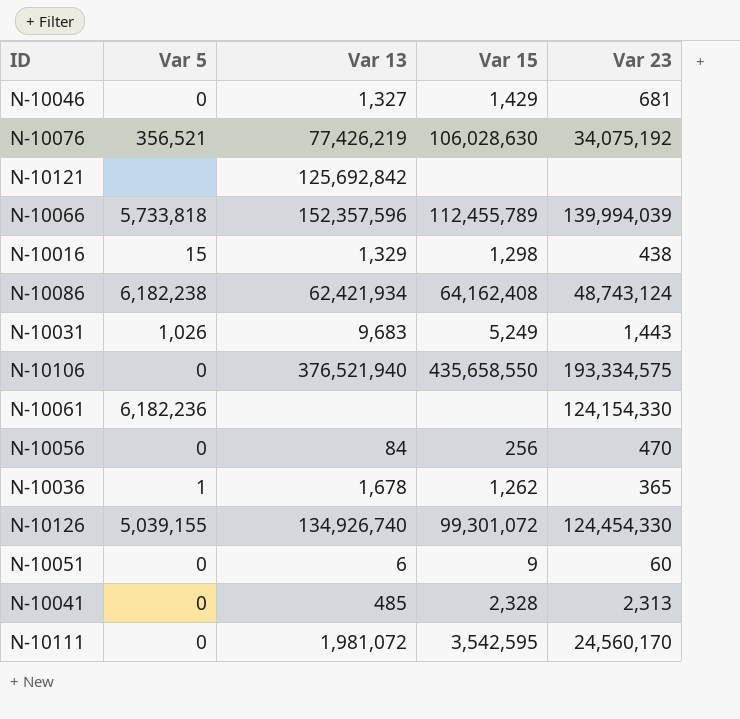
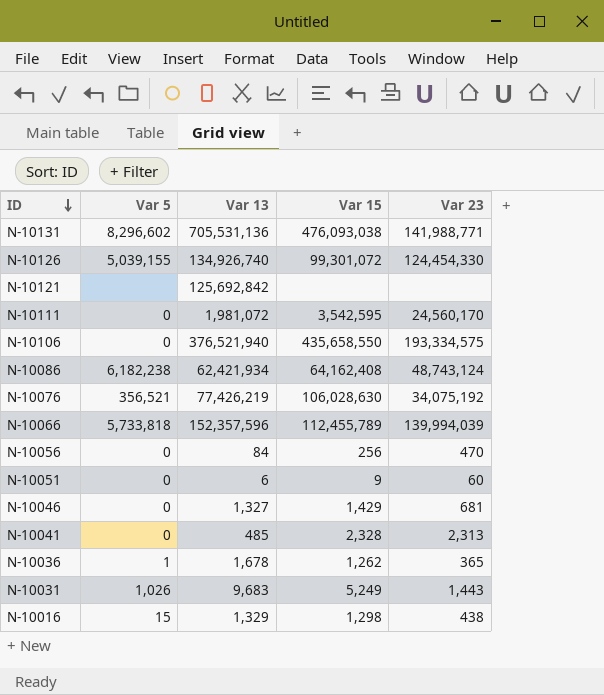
row order: none -> ID descending
row N-10061: 6,182,236 | none | none | 124,154,330 -> none
row N-10131: none -> 8,296,602 | 705,531,136 | 476,093,038 | 141,988,771

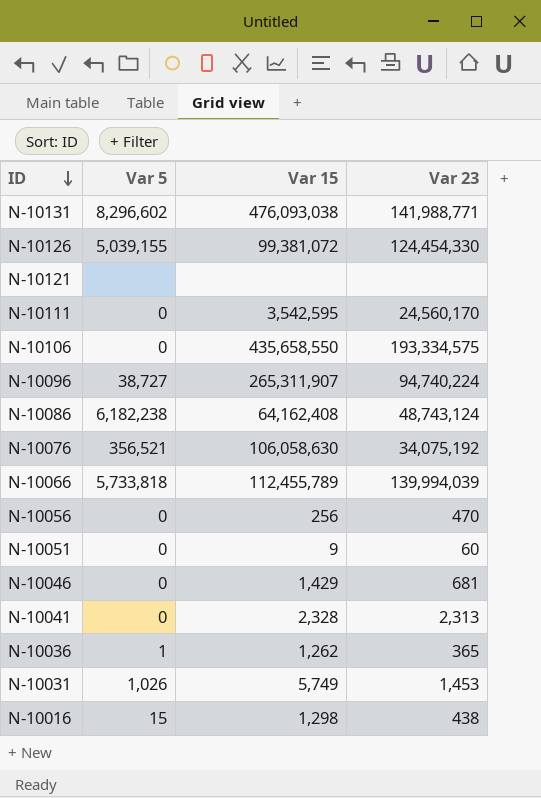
column Var 13 | position: 3 -> none
N-10126 | Var 15: 99,301,072 -> 99,381,072
row N-10096: none -> 38,727 | 265,311,907 | 94,740,224
N-10076 | Var 15: 106,028,630 -> 106,058,630
N-10031 | Var 15: 5,249 -> 5,749
N-10031 | Var 23: 1,443 -> 1,453

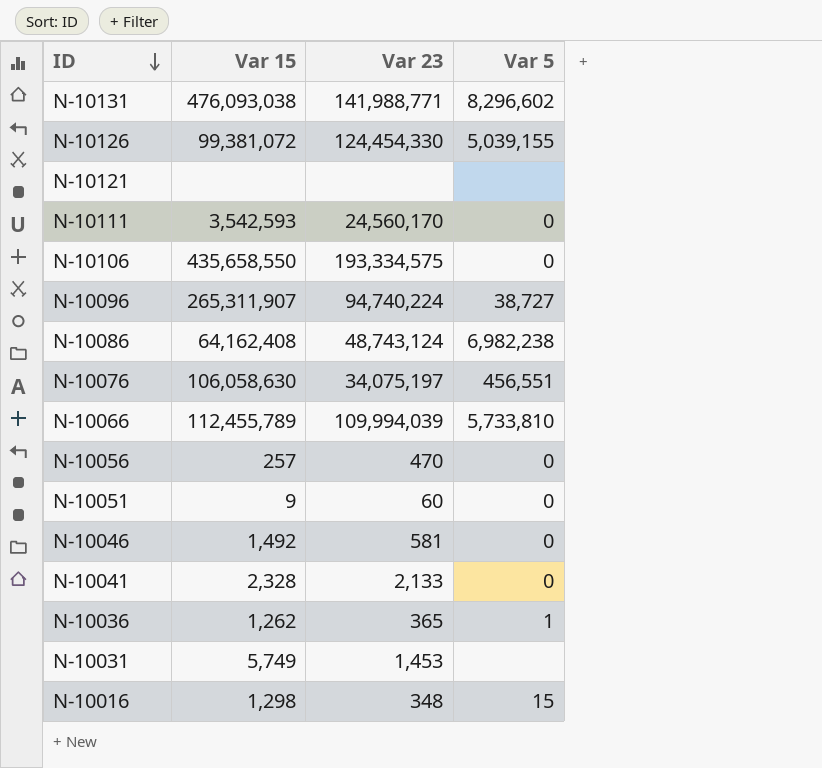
column Var 5 | position: 2 -> 4
N-10111 | Var 15: 3,542,595 -> 3,542,593
N-10086 | Var 5: 6,182,238 -> 6,982,238
N-10076 | Var 23: 34,075,192 -> 34,075,197
N-10076 | Var 5: 356,521 -> 456,551
N-10066 | Var 23: 139,994,039 -> 109,994,039
N-10066 | Var 5: 5,733,818 -> 5,733,810
N-10056 | Var 15: 256 -> 257
N-10046 | Var 15: 1,429 -> 1,492
N-10046 | Var 23: 681 -> 581
N-10041 | Var 23: 2,313 -> 2,133
N-10031 | Var 5: 1,026 -> none
N-10016 | Var 23: 438 -> 348

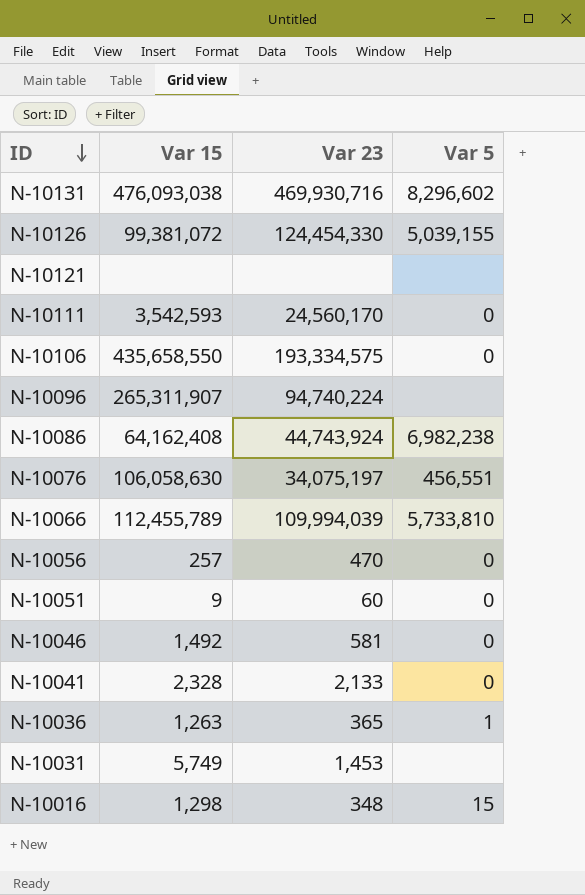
N-10131 | Var 23: 141,988,771 -> 469,930,716
N-10096 | Var 5: 38,727 -> none
N-10086 | Var 23: 48,743,124 -> 44,743,924
N-10036 | Var 15: 1,262 -> 1,263

